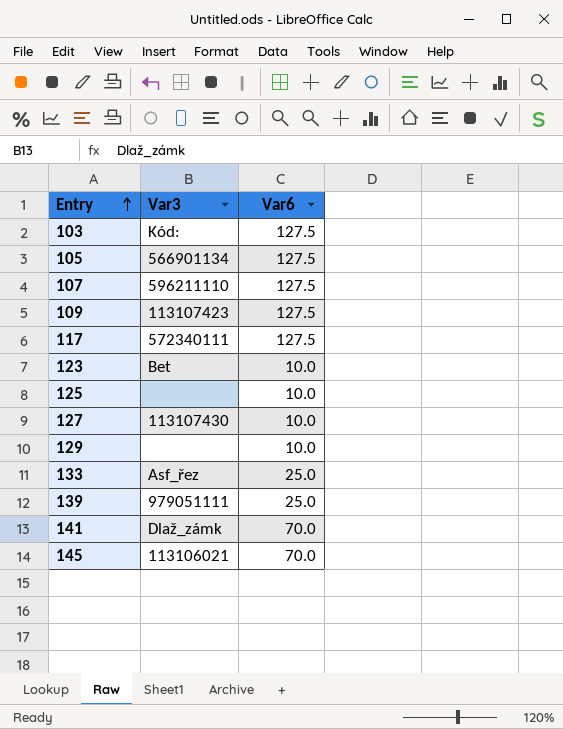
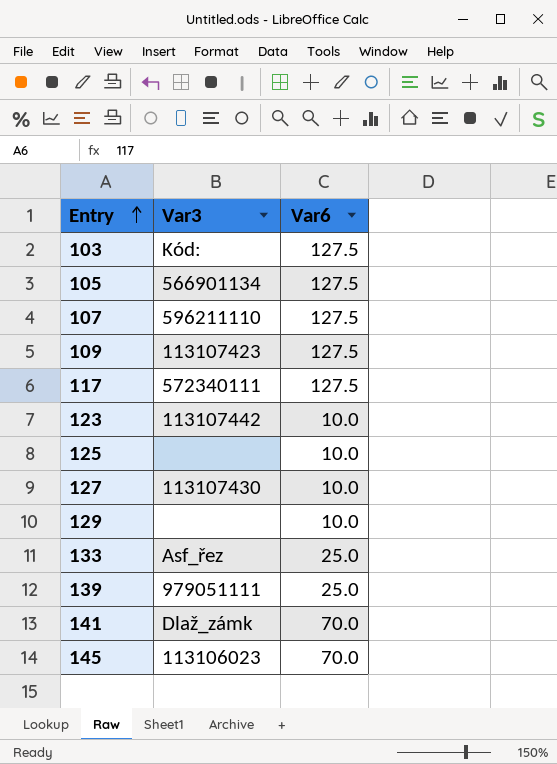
123 | Var3: Bet -> 113107442
145 | Var3: 113106021 -> 113106023

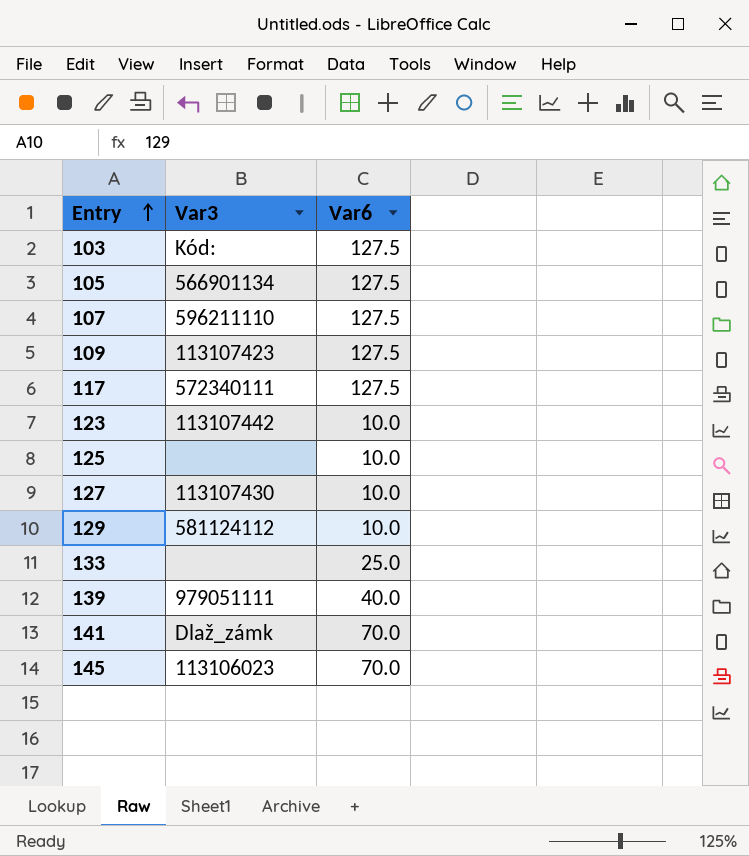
129 | Var3: none -> 581124112
133 | Var3: Asf_řez -> none
139 | Var6: 25.0 -> 40.0

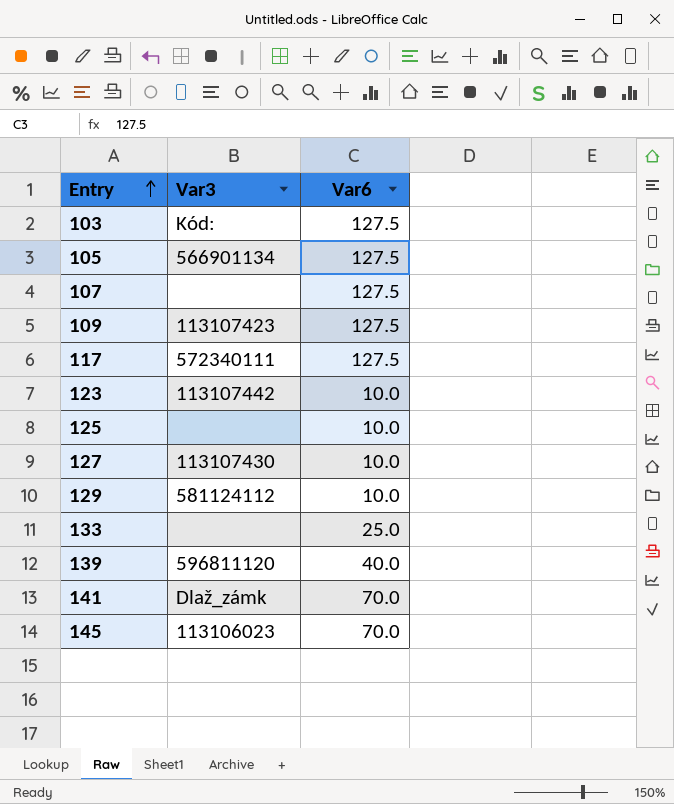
107 | Var3: 596211110 -> none
139 | Var3: 979051111 -> 596811120

